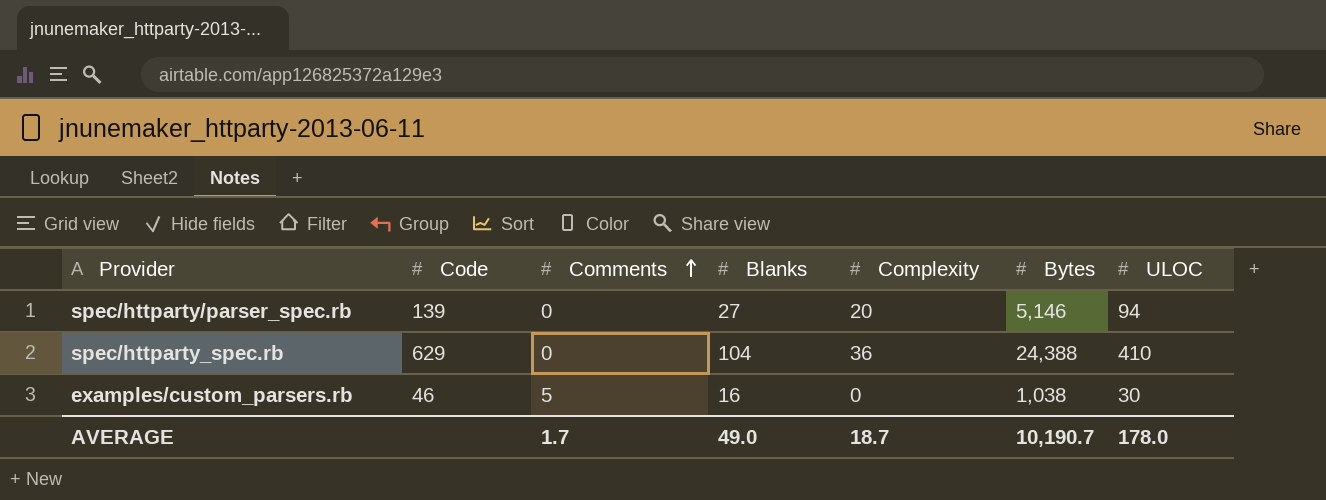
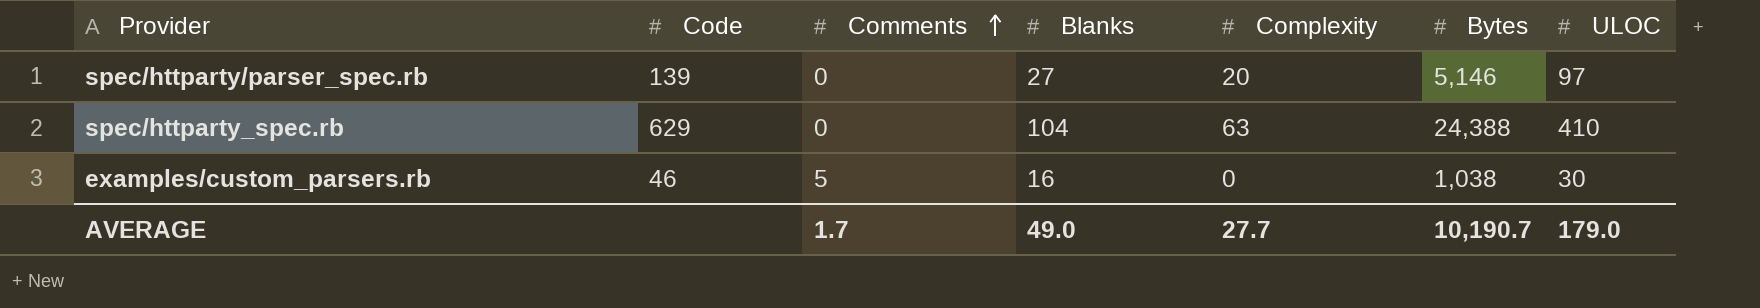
spec/httparty/parser_spec.rb | ULOC: 94 -> 97
spec/httparty_spec.rb | Complexity: 36 -> 63
AVERAGE | Complexity: 18.7 -> 27.7
AVERAGE | ULOC: 178.0 -> 179.0

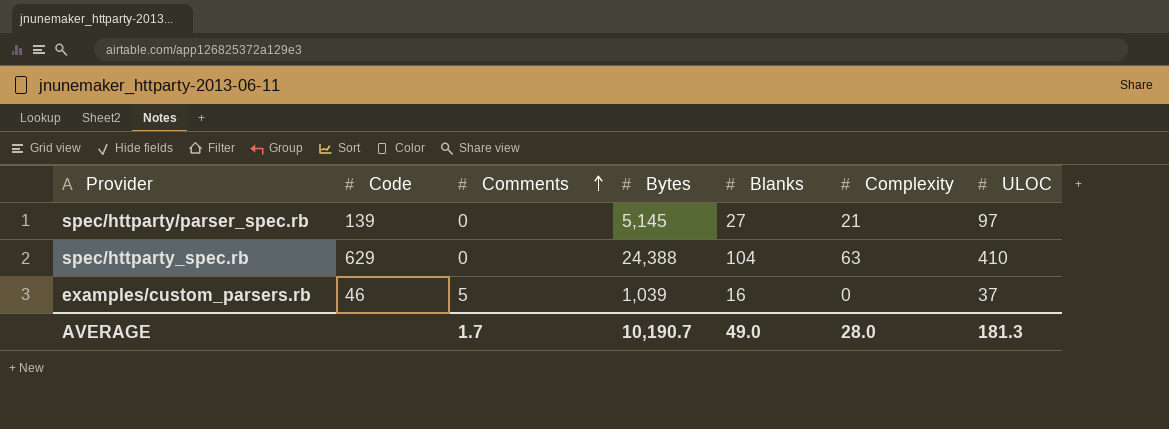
column Bytes | position: 6 -> 4
spec/httparty/parser_spec.rb | Bytes: 5,146 -> 5,145
spec/httparty/parser_spec.rb | Complexity: 20 -> 21
examples/custom_parsers.rb | Bytes: 1,038 -> 1,039
examples/custom_parsers.rb | ULOC: 30 -> 37
AVERAGE | Complexity: 27.7 -> 28.0
AVERAGE | ULOC: 179.0 -> 181.3

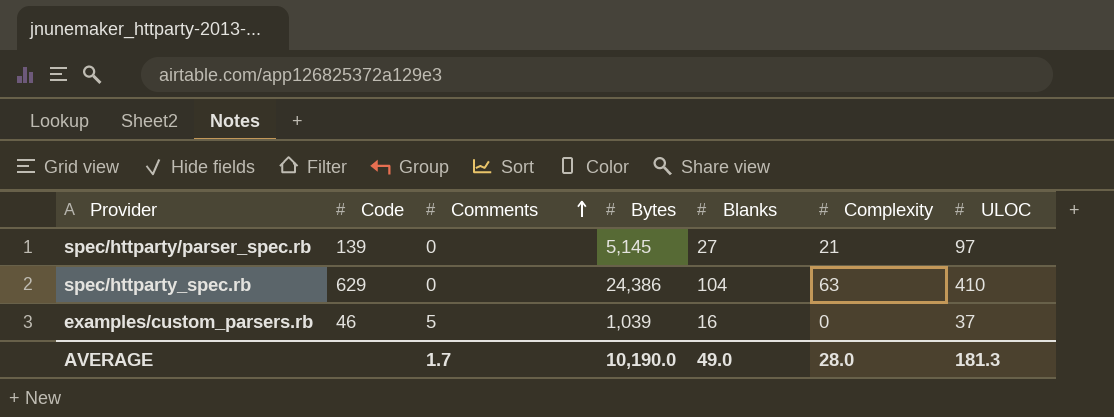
spec/httparty_spec.rb | Bytes: 24,388 -> 24,386
AVERAGE | Bytes: 10,190.7 -> 10,190.0

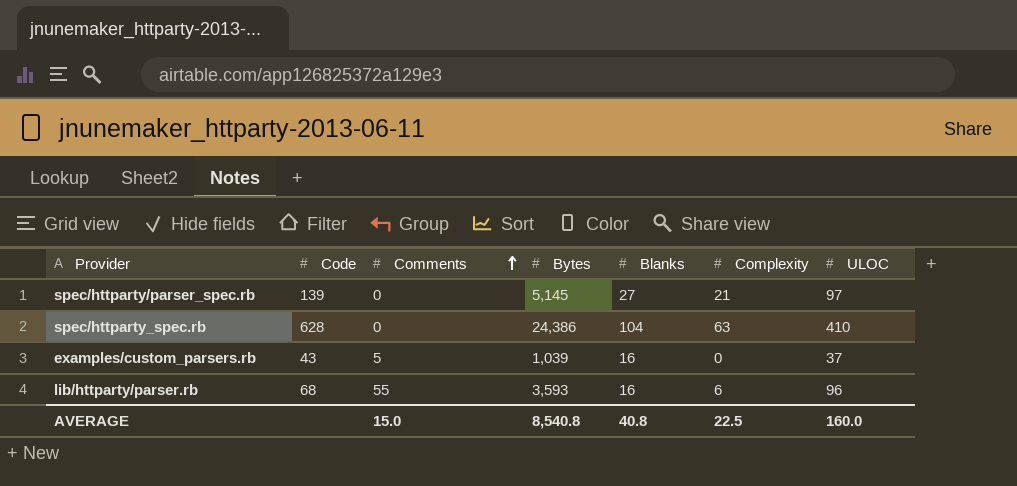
spec/httparty_spec.rb | Code: 629 -> 628
examples/custom_parsers.rb | Code: 46 -> 43
row lib/httparty/parser.rb: none -> 68 | 55 | 3,593 | 16 | 6 | 96
AVERAGE | Comments: 1.7 -> 15.0
AVERAGE | Bytes: 10,190.0 -> 8,540.8
AVERAGE | Blanks: 49.0 -> 40.8
AVERAGE | Complexity: 28.0 -> 22.5
AVERAGE | ULOC: 181.3 -> 160.0

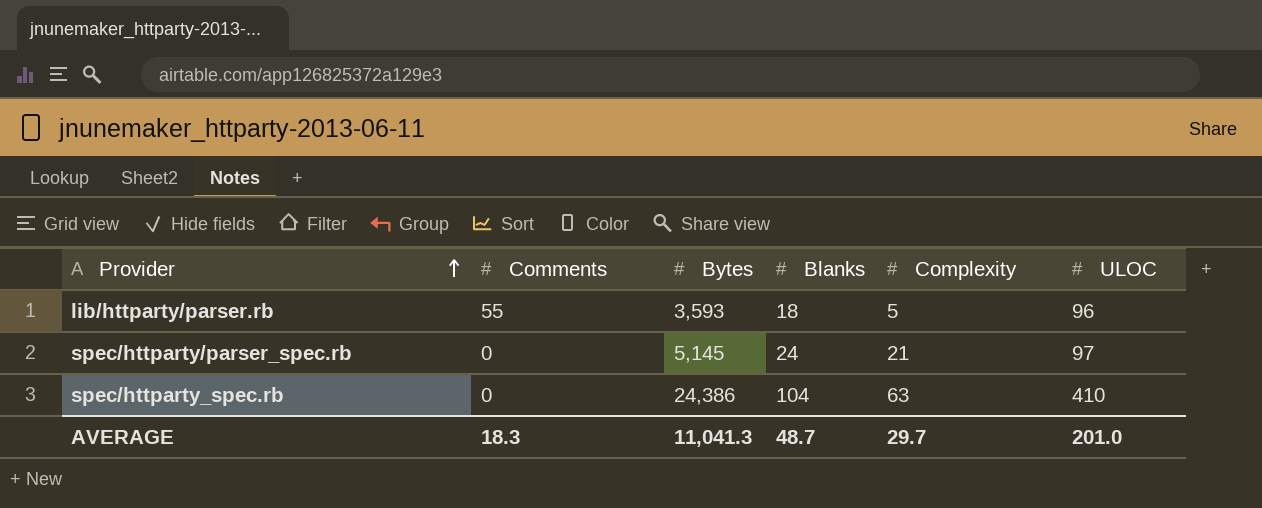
row order: Comments ascending -> Provider ascending
column Code | position: 2 -> none
row examples/custom_parsers.rb: 43 | 5 | 1,039 | 16 | 0 | 37 -> none
lib/httparty/parser.rb | Blanks: 16 -> 18
lib/httparty/parser.rb | Complexity: 6 -> 5
spec/httparty/parser_spec.rb | Blanks: 27 -> 24
AVERAGE | Comments: 15.0 -> 18.3
AVERAGE | Bytes: 8,540.8 -> 11,041.3
AVERAGE | Blanks: 40.8 -> 48.7
AVERAGE | Complexity: 22.5 -> 29.7
AVERAGE | ULOC: 160.0 -> 201.0

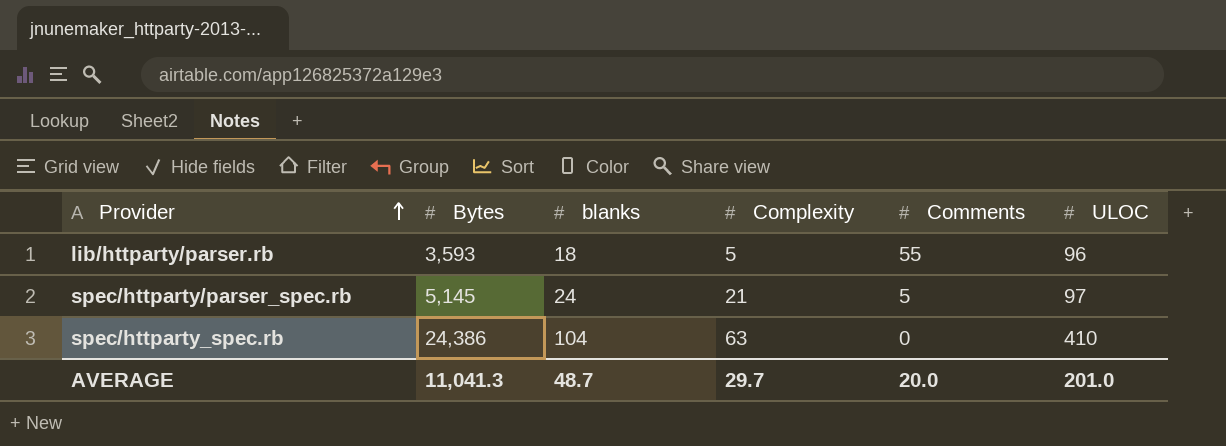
column name: Blanks -> blanks
column Comments | position: 2 -> 5
spec/httparty/parser_spec.rb | Comments: 0 -> 5
AVERAGE | Comments: 18.3 -> 20.0

